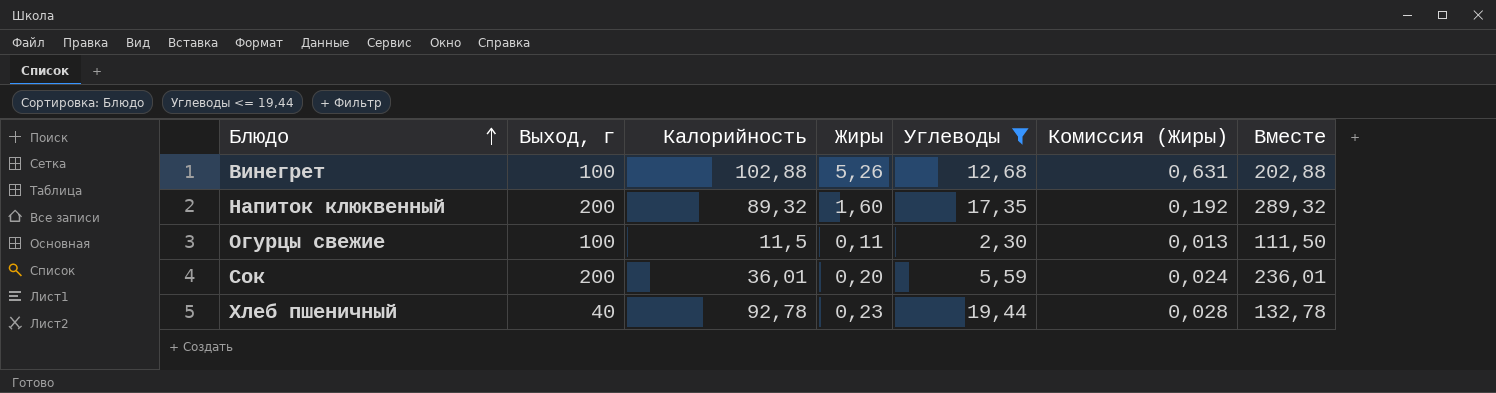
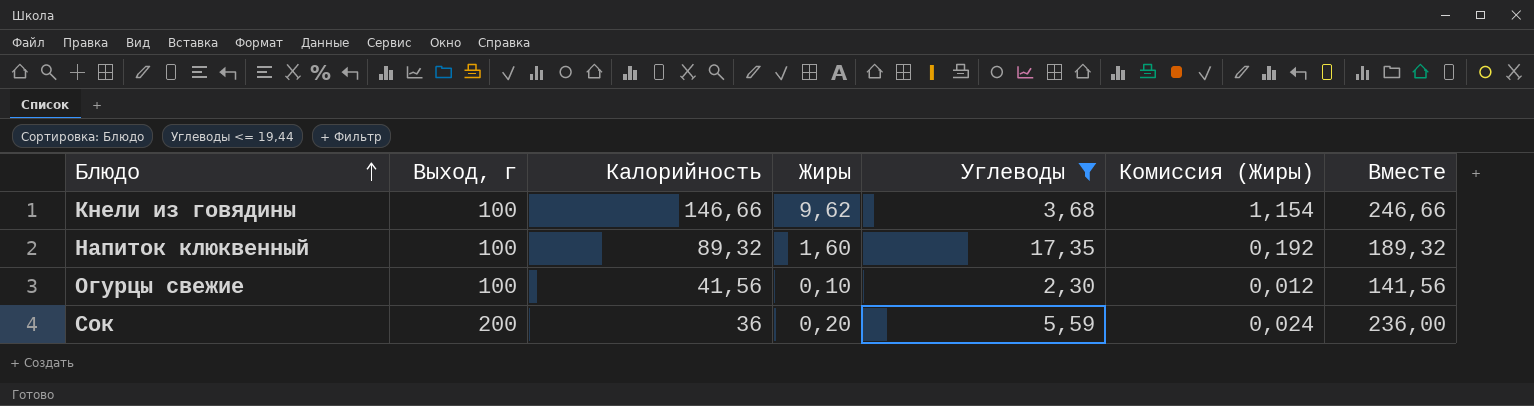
row Винегрет: 100 | 102,88 | 5,26 | 12,68 | 0,631 | 202,88 -> none
row Хлеб пшеничный: 40 | 92,78 | 0,23 | 19,44 | 0,028 | 132,78 -> none
row Кнели из говядины: none -> 100 | 146,66 | 9,62 | 3,68 | 1,154 | 246,66
Напиток клюквенный | Выход, г: 200 -> 100
Напиток клюквенный | Вместе: 289,32 -> 189,32
Огурцы свежие | Калорийность: 11,5 -> 41,56
Огурцы свежие | Жиры: 0,11 -> 0,10
Огурцы свежие | Комиссия (Жиры): 0,013 -> 0,012
Огурцы свежие | Вместе: 111,50 -> 141,56
Сок | Калорийность: 36,01 -> 36
Сок | Вместе: 236,01 -> 236,00

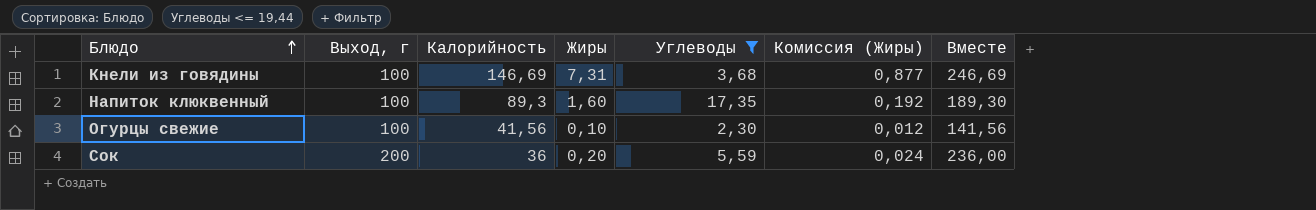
Кнели из говядины | Калорийность: 146,66 -> 146,69
Кнели из говядины | Жиры: 9,62 -> 7,31
Кнели из говядины | Комиссия (Жиры): 1,154 -> 0,877
Кнели из говядины | Вместе: 246,66 -> 246,69
Напиток клюквенный | Калорийность: 89,32 -> 89,3
Напиток клюквенный | Вместе: 189,32 -> 189,30

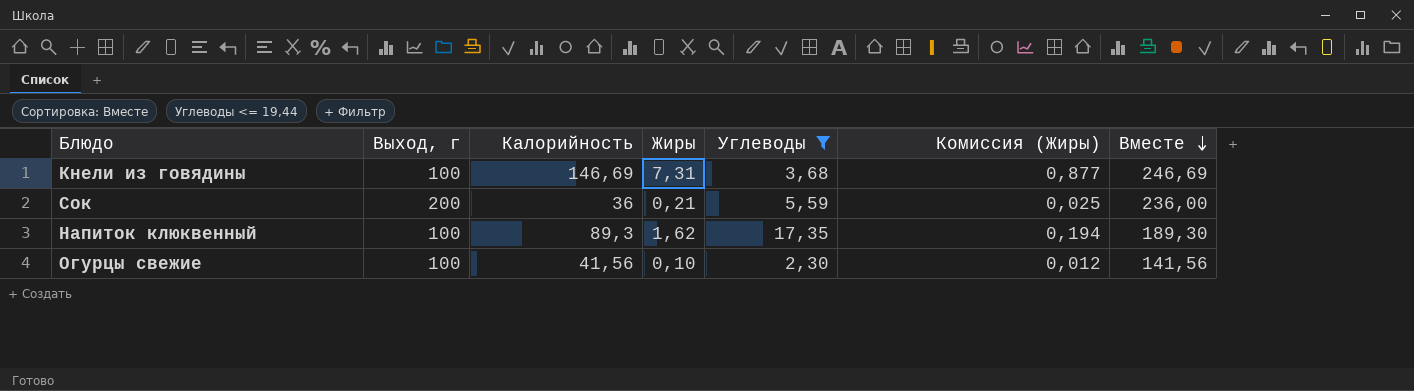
row order: Блюдо ascending -> Вместе descending
Сок | Жиры: 0,20 -> 0,21
Сок | Комиссия (Жиры): 0,024 -> 0,025
Напиток клюквенный | Жиры: 1,60 -> 1,62
Напиток клюквенный | Комиссия (Жиры): 0,192 -> 0,194

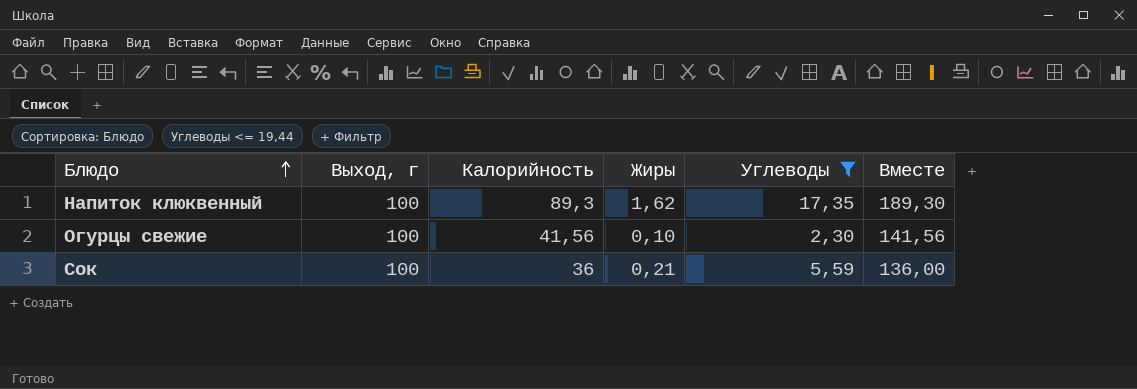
row order: Вместе descending -> Блюдо ascending
column Комиссия (Жиры) | formula: [Жиры] * 0,12 -> none
row Кнели из говядины: 100 | 146,69 | 7,31 | 3,68 | 0,877 | 246,69 -> none
Сок | Выход, г: 200 -> 100
Сок | Вместе: 236,00 -> 136,00

